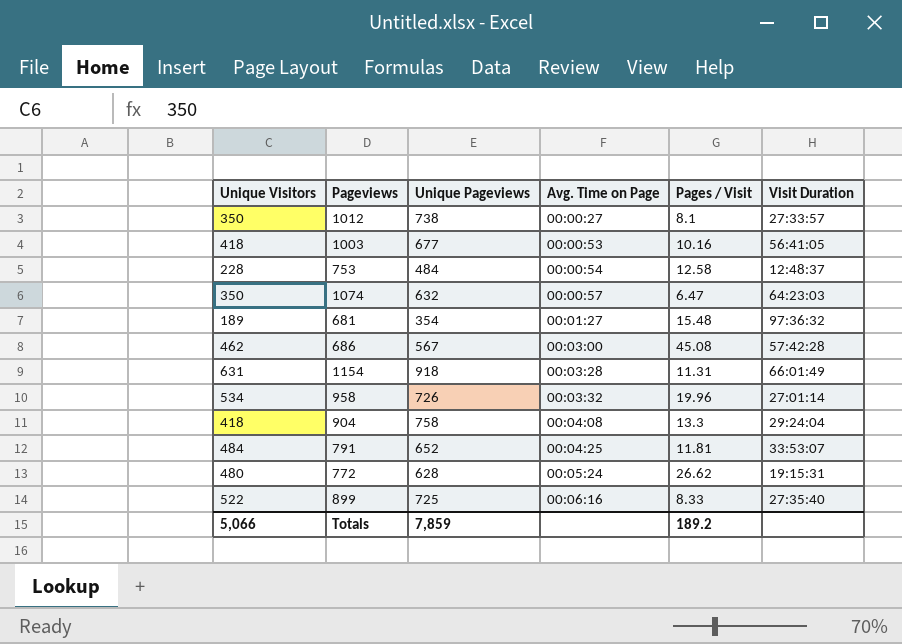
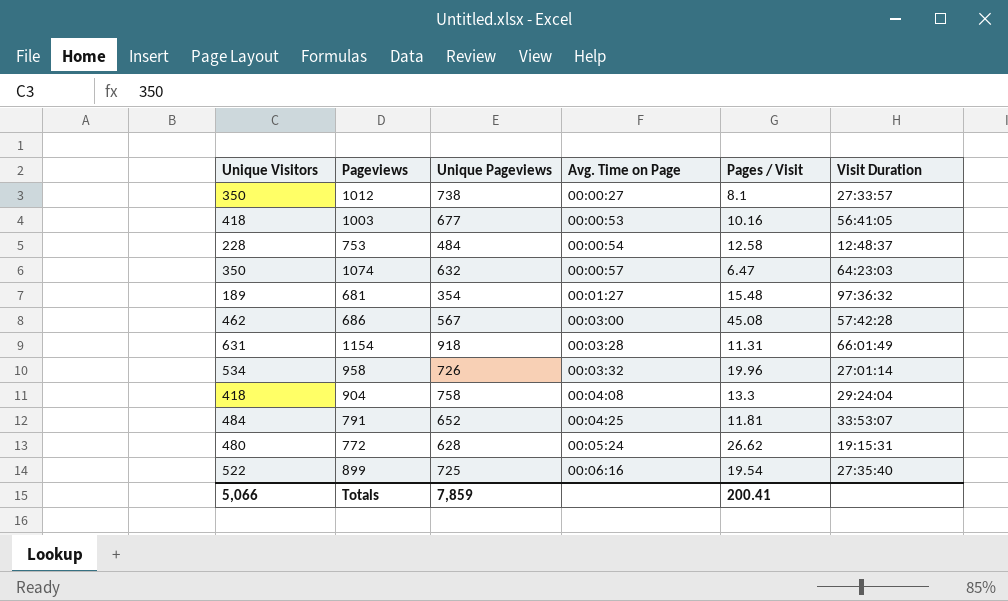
899 | Pages / Visit: 8.33 -> 19.54
Totals | Pages / Visit: 189.2 -> 200.41

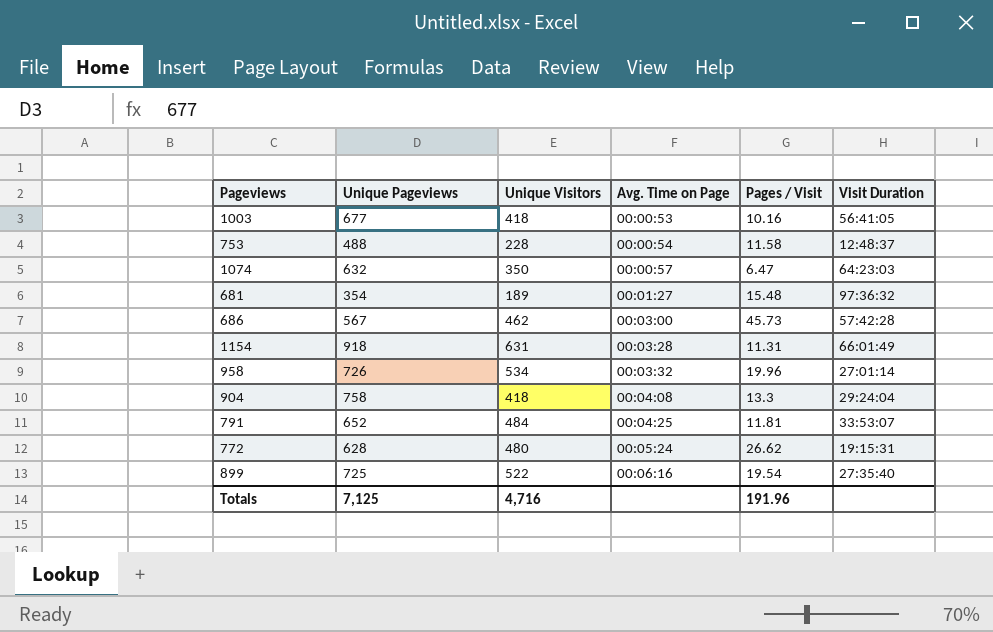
column Unique Visitors | position: 1 -> 3
row 1012: 350 | 738 | 00:00:27 | 8.1 | 27:33:57 -> none
753 | Unique Pageviews: 484 -> 488
753 | Pages / Visit: 12.58 -> 11.58
686 | Pages / Visit: 45.08 -> 45.73
Totals | Unique Pageviews: 7,859 -> 7,125
Totals | Unique Visitors: 5,066 -> 4,716
Totals | Pages / Visit: 200.41 -> 191.96

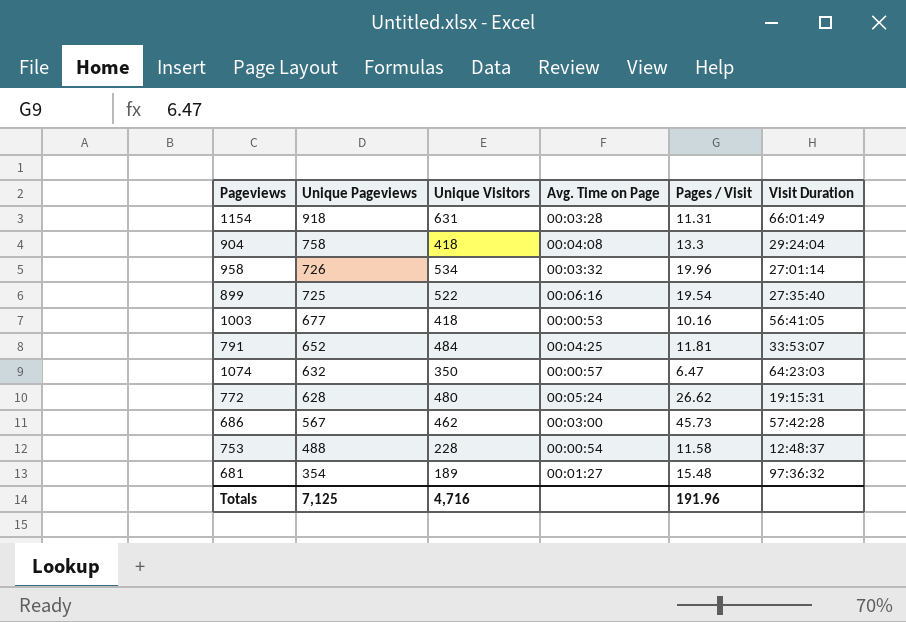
row order: Avg. Time on Page ascending -> Unique Pageviews descending

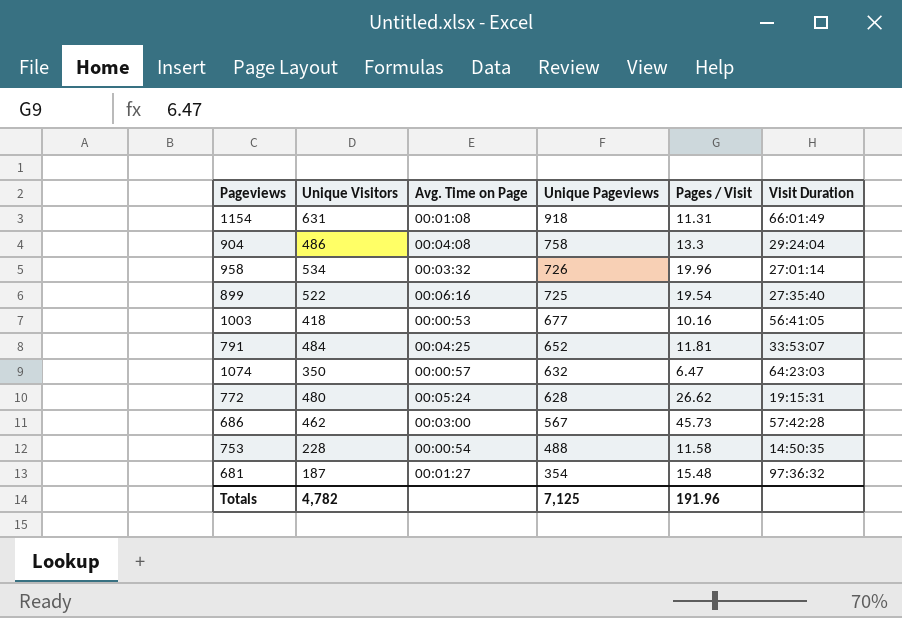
column Unique Pageviews | position: 2 -> 4
1154 | Avg. Time on Page: 00:03:28 -> 00:01:08
904 | Unique Visitors: 418 -> 486
753 | Visit Duration: 12:48:37 -> 14:50:35
681 | Unique Visitors: 189 -> 187
Totals | Unique Visitors: 4,716 -> 4,782

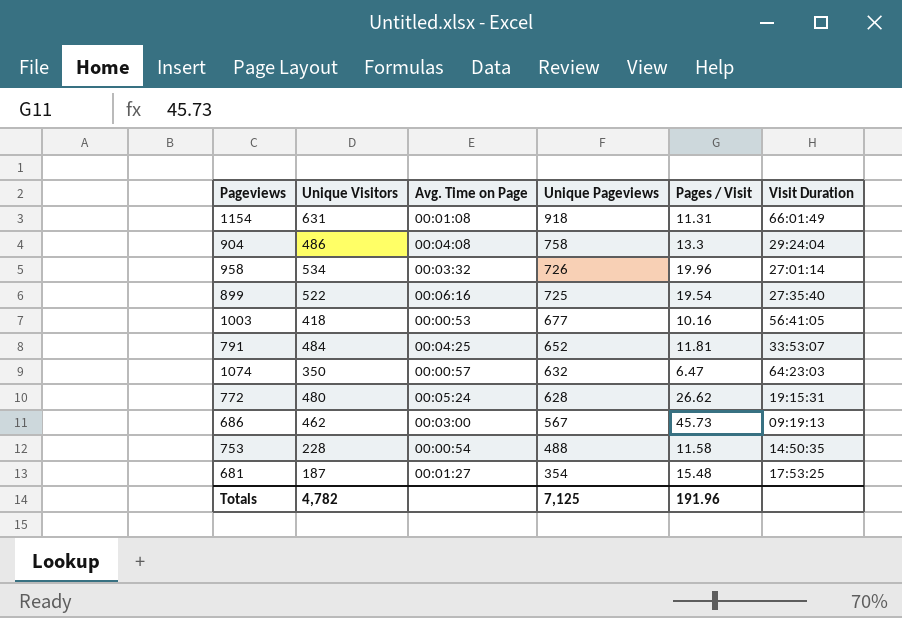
686 | Visit Duration: 57:42:28 -> 09:19:13
681 | Visit Duration: 97:36:32 -> 17:53:25

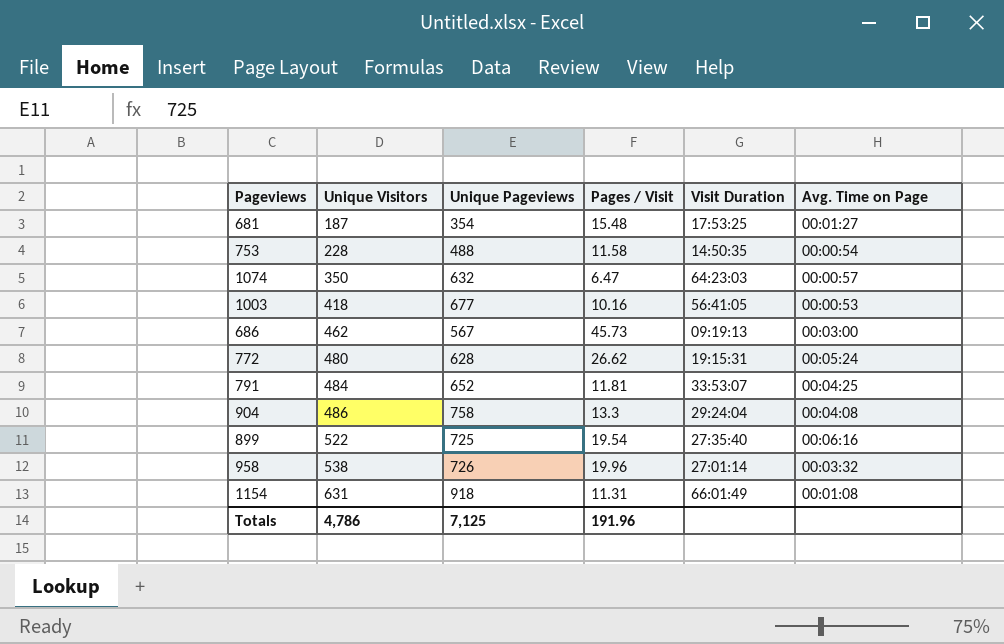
row order: Unique Pageviews descending -> Unique Visitors ascending
column Avg. Time on Page | position: 3 -> 6
958 | Unique Visitors: 534 -> 538
Totals | Unique Visitors: 4,782 -> 4,786

